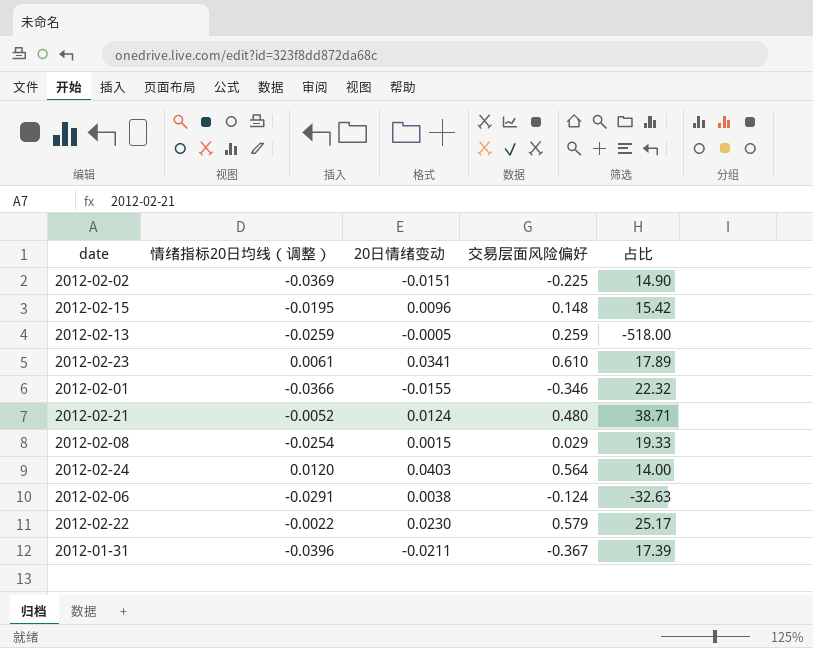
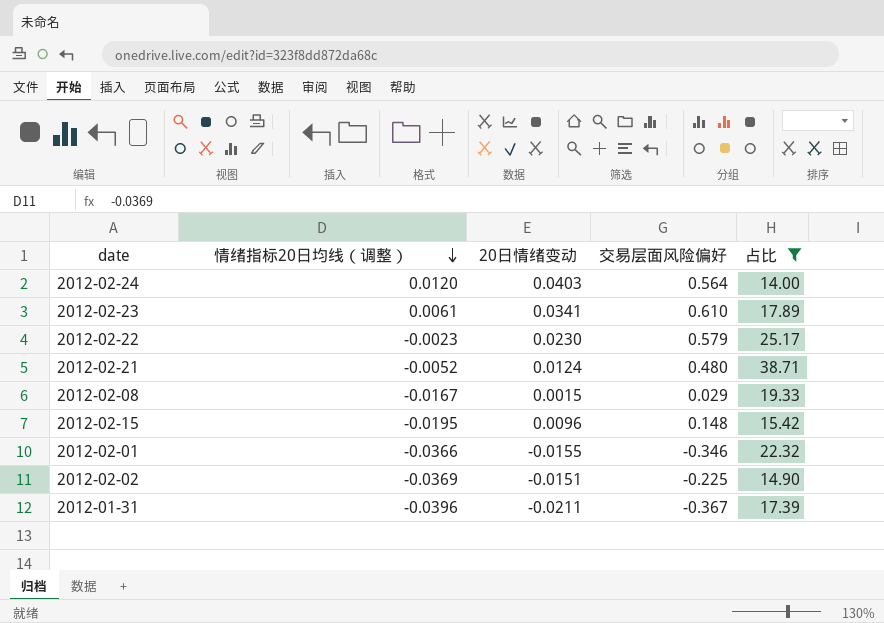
filter: none -> 占比 >= 14.00
row order: none -> 情绪指标20日均线（调整） descending
2012-02-22 | 情绪指标20日均线（调整）: -0.0022 -> -0.0023
2012-02-08 | 情绪指标20日均线（调整）: -0.0254 -> -0.0167

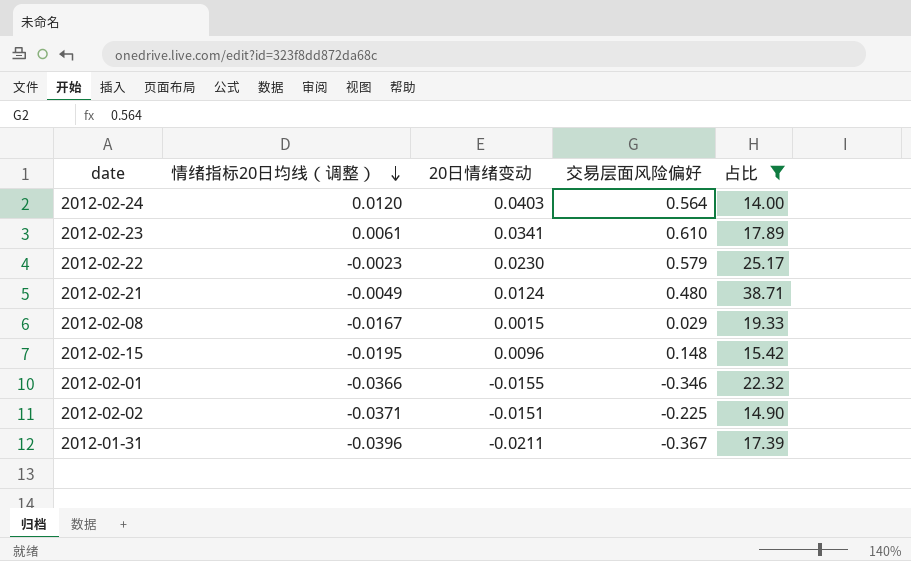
2012-02-21 | 情绪指标20日均线（调整）: -0.0052 -> -0.0049
2012-02-02 | 情绪指标20日均线（调整）: -0.0369 -> -0.0371

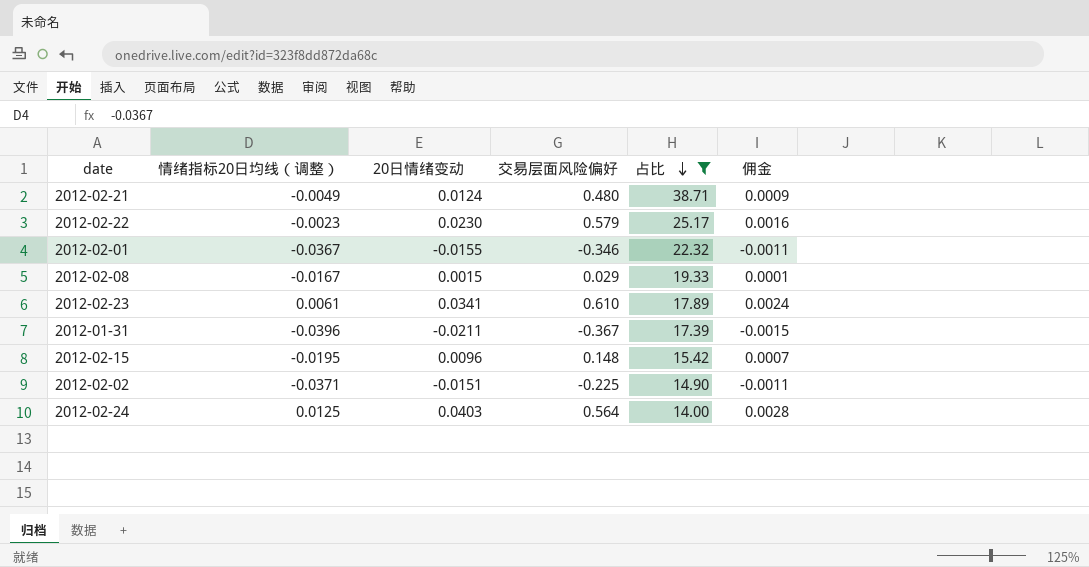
row order: 情绪指标20日均线（调整） descending -> 占比 descending
column 佣金 | formula: none -> [20日情绪变动] * 0.07
2012-02-01 | 情绪指标20日均线（调整）: -0.0366 -> -0.0367
2012-02-24 | 情绪指标20日均线（调整）: 0.0120 -> 0.0125

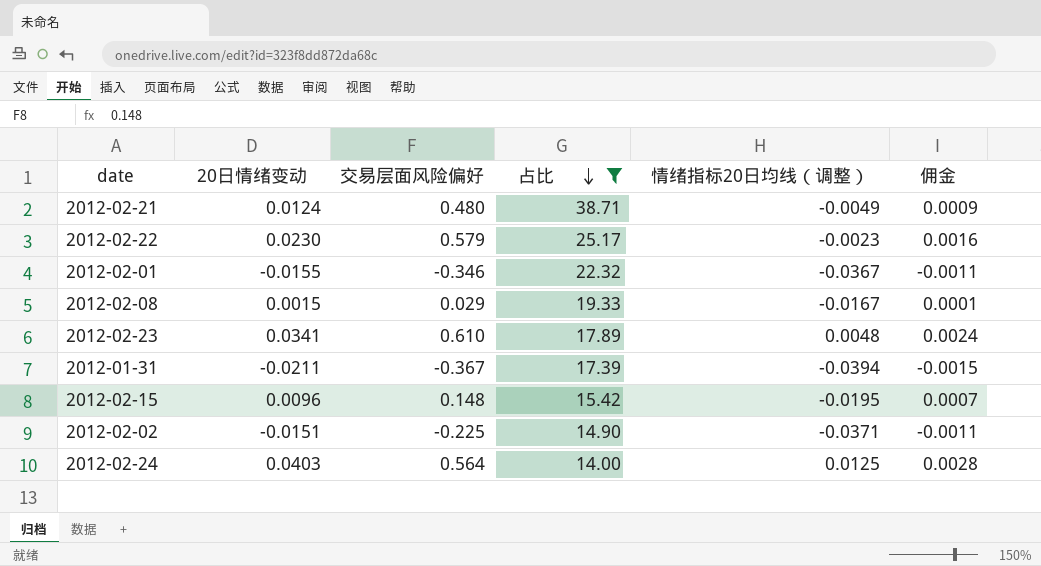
column 情绪指标20日均线（调整） | position: 2 -> 5
2012-02-23 | 情绪指标20日均线（调整）: 0.0061 -> 0.0048
2012-01-31 | 情绪指标20日均线（调整）: -0.0396 -> -0.0394

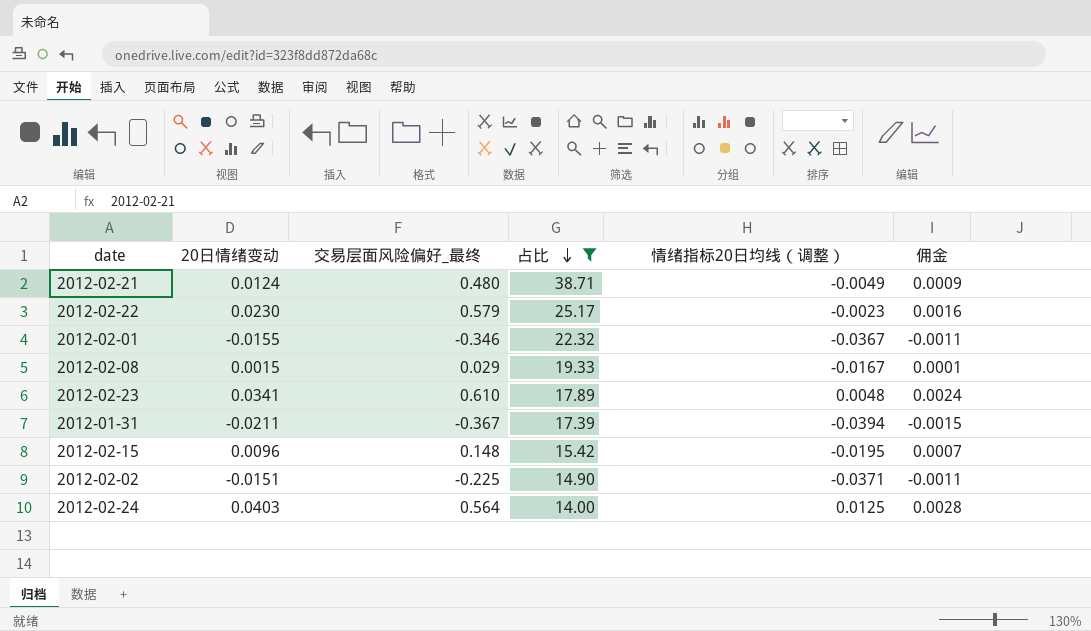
column name: 交易层面风险偏好 -> 交易层面风险偏好_最终

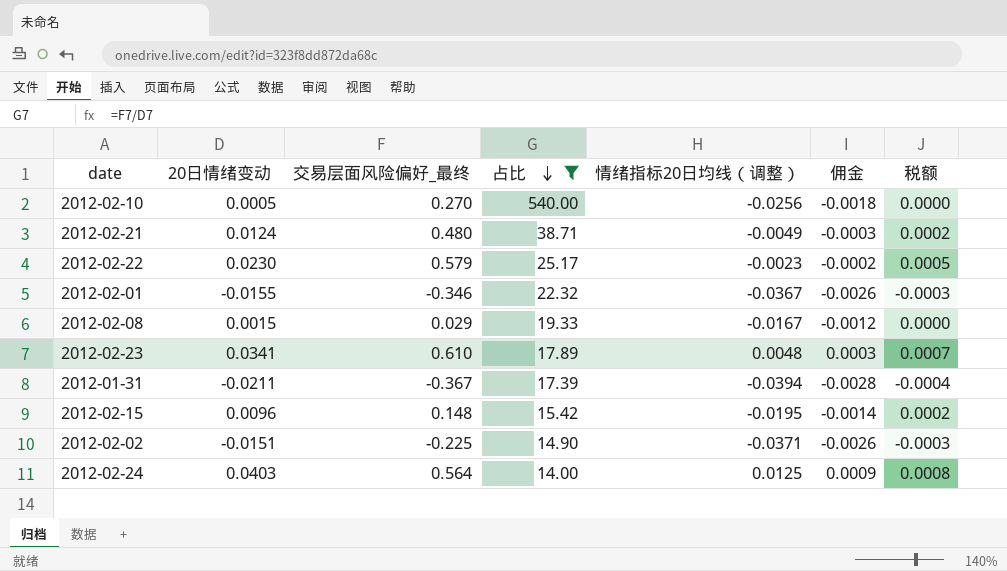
column 佣金 | formula: [20日情绪变动] * 0.07 -> [情绪指标20日均线（调整）] * 0.07
column 税额 | formula: none -> [20日情绪变动] * 0.02
row 2012-02-10: none -> 0.0005 | 0.270 | 540.00 | -0.0256 | -0.0018 | 0.0000

